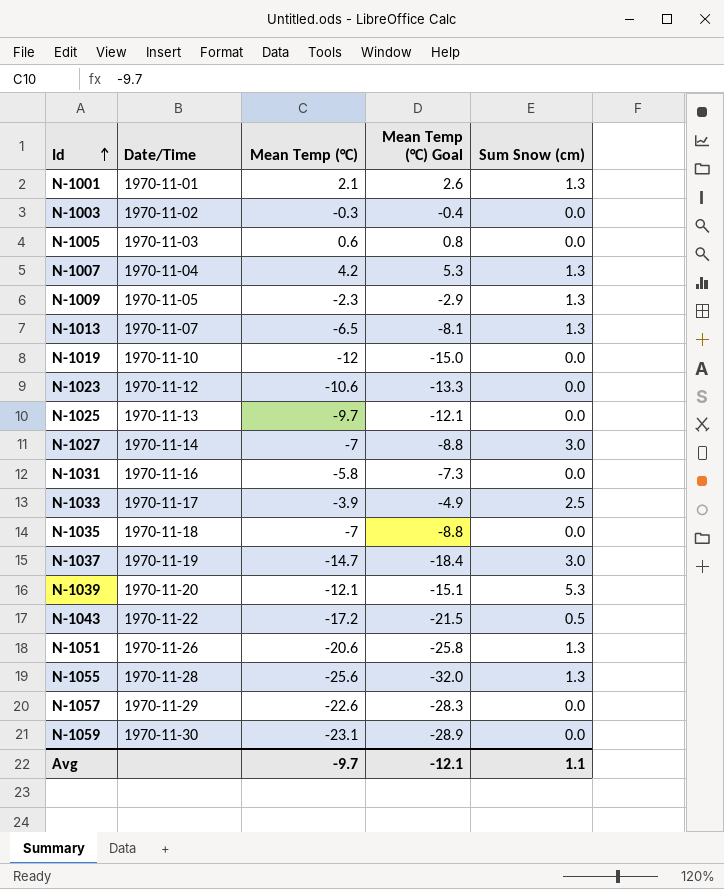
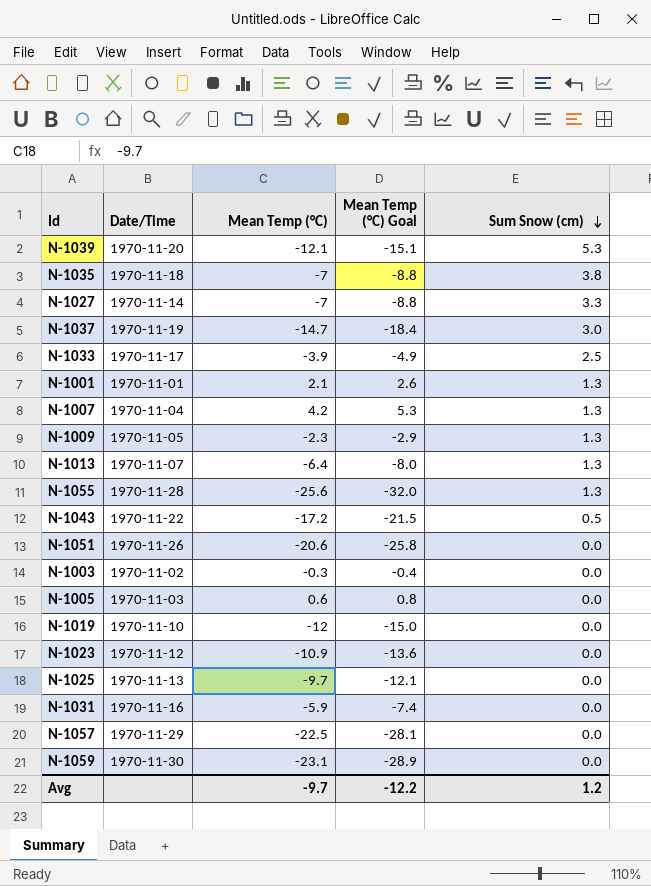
row order: Id ascending -> Sum Snow (cm) descending
N-1035 | Sum Snow (cm): 0.0 -> 3.8
N-1027 | Sum Snow (cm): 3.0 -> 3.3
N-1013 | Mean Temp (°C): -6.5 -> -6.4
N-1013 | Mean Temp (°C) Goal: -8.1 -> -8.0
N-1051 | Sum Snow (cm): 1.3 -> 0.0
N-1023 | Mean Temp (°C): -10.6 -> -10.9
N-1023 | Mean Temp (°C) Goal: -13.3 -> -13.6
N-1031 | Mean Temp (°C): -5.8 -> -5.9
N-1031 | Mean Temp (°C) Goal: -7.3 -> -7.4
N-1057 | Mean Temp (°C): -22.6 -> -22.5
N-1057 | Mean Temp (°C) Goal: -28.3 -> -28.1
Avg | Mean Temp (°C) Goal: -12.1 -> -12.2
Avg | Sum Snow (cm): 1.1 -> 1.2

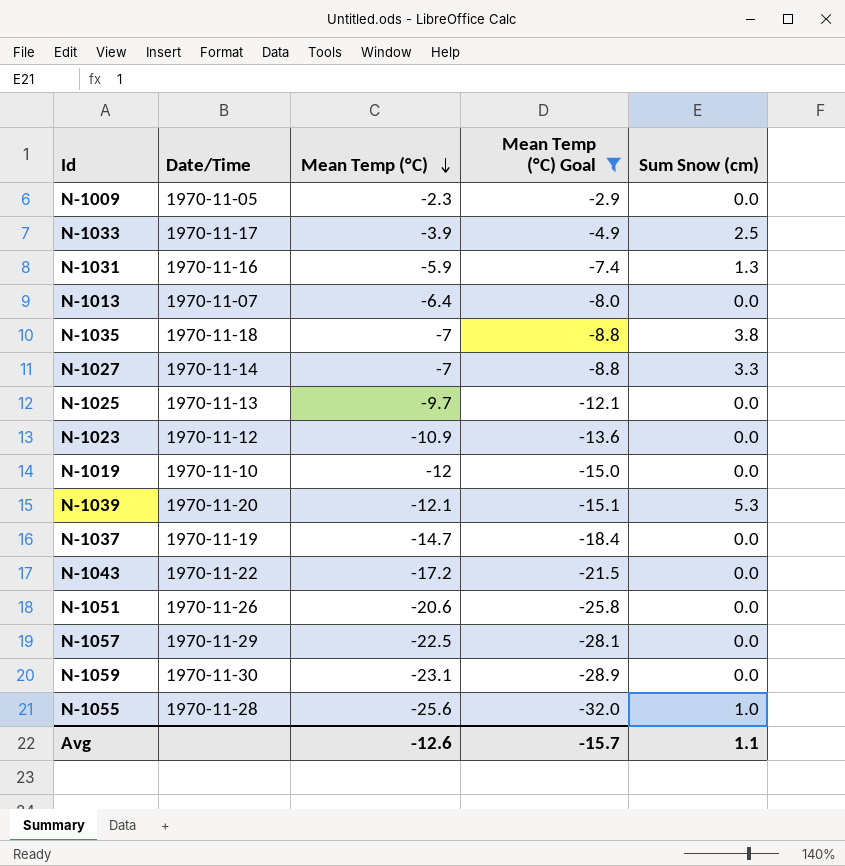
filter: none -> Mean Temp (°C) Goal <= -2.9
row order: Sum Snow (cm) descending -> Mean Temp (°C) descending
N-1009 | Sum Snow (cm): 1.3 -> 0.0
N-1031 | Sum Snow (cm): 0.0 -> 1.3
N-1013 | Sum Snow (cm): 1.3 -> 0.0
N-1037 | Sum Snow (cm): 3.0 -> 0.0
N-1043 | Sum Snow (cm): 0.5 -> 0.0
N-1055 | Sum Snow (cm): 1.3 -> 1.0
Avg | Mean Temp (°C): -9.7 -> -12.6
Avg | Mean Temp (°C) Goal: -12.2 -> -15.7
Avg | Sum Snow (cm): 1.2 -> 1.1

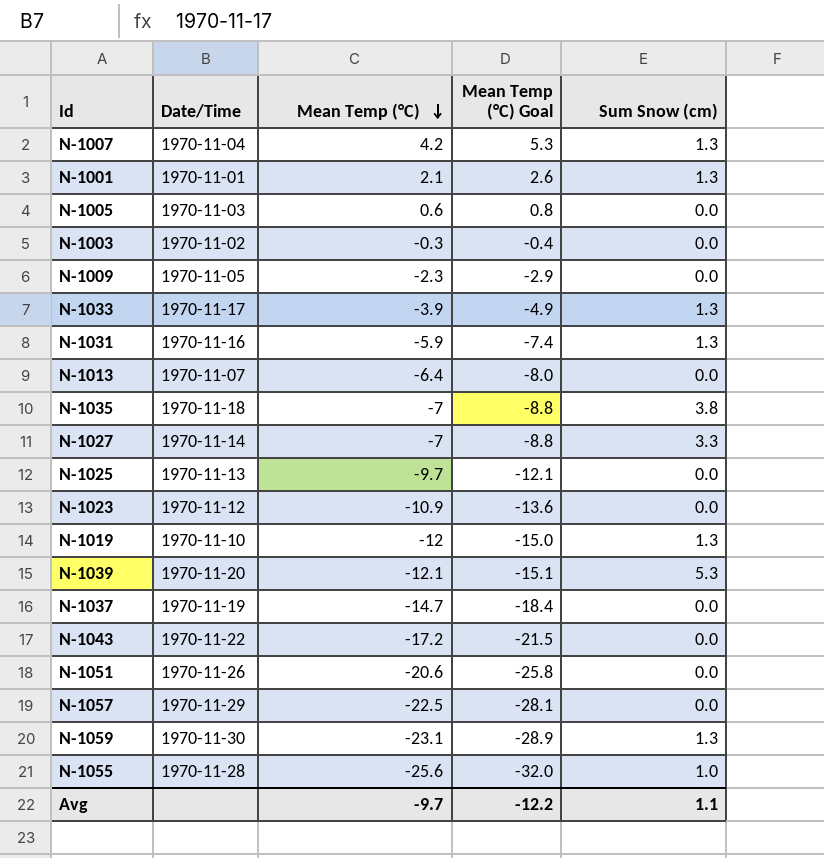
filter: Mean Temp (°C) Goal <= -2.9 -> none
N-1033 | Sum Snow (cm): 2.5 -> 1.3
N-1019 | Sum Snow (cm): 0.0 -> 1.3
N-1059 | Sum Snow (cm): 0.0 -> 1.3
Avg | Mean Temp (°C): -12.6 -> -9.7
Avg | Mean Temp (°C) Goal: -15.7 -> -12.2

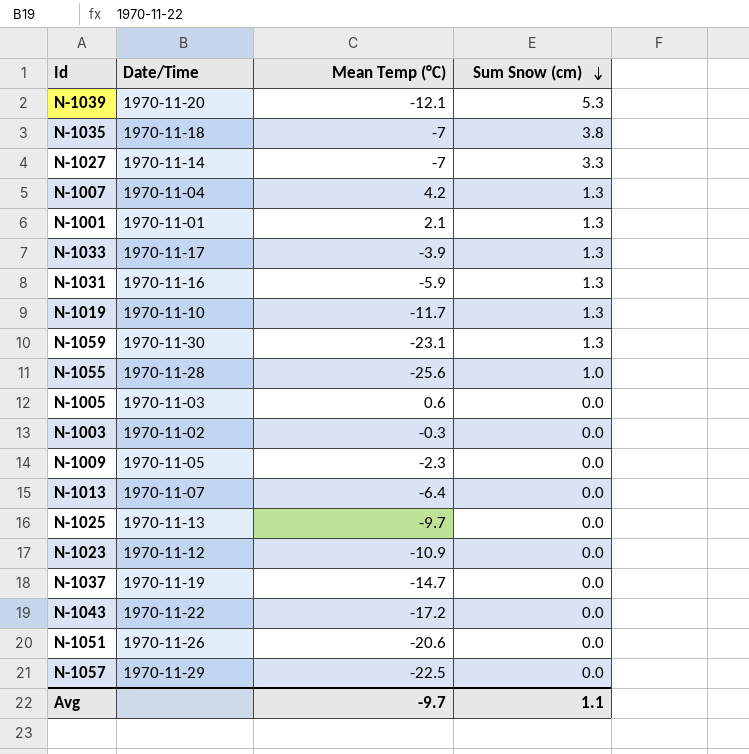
row order: Mean Temp (°C) descending -> Sum Snow (cm) descending
column Mean Temp (°C) Goal | formula: [Mean Temp (°C)] * 1.25 -> none
N-1019 | Mean Temp (°C): -12 -> -11.7

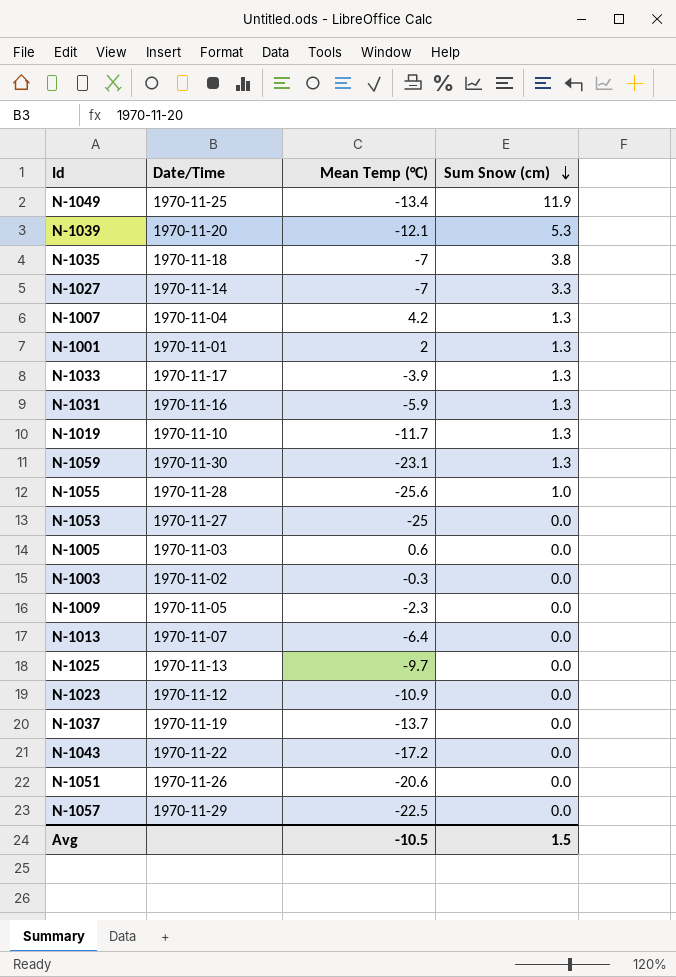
row N-1049: none -> 1970-11-25 | -13.4 | 11.9
N-1001 | Mean Temp (°C): 2.1 -> 2
row N-1053: none -> 1970-11-27 | -25 | 0.0
N-1037 | Mean Temp (°C): -14.7 -> -13.7
Avg | Mean Temp (°C): -9.7 -> -10.5
Avg | Sum Snow (cm): 1.1 -> 1.5

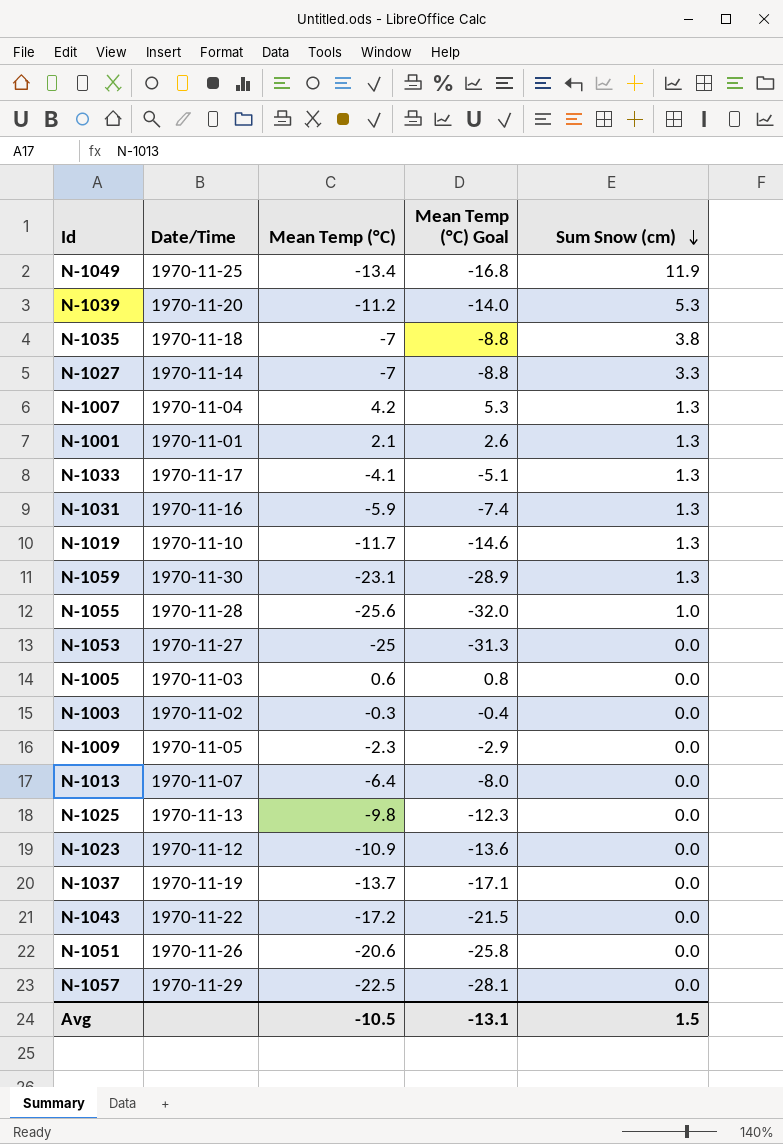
column Mean Temp (°C) Goal | formula: none -> [Mean Temp (°C)] * 1.25
N-1039 | Mean Temp (°C): -12.1 -> -11.2
N-1001 | Mean Temp (°C): 2 -> 2.1
N-1033 | Mean Temp (°C): -3.9 -> -4.1
N-1025 | Mean Temp (°C): -9.7 -> -9.8

